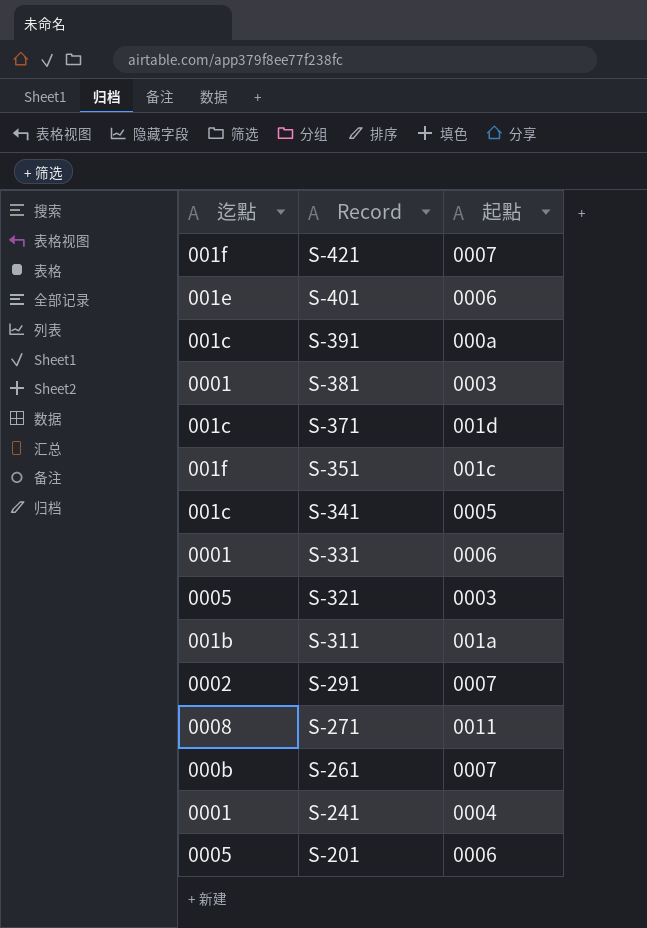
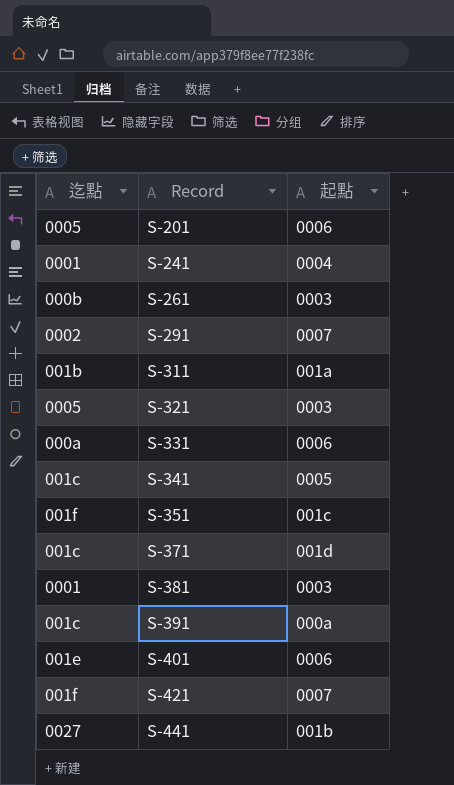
row order: Record descending -> Record ascending
row S-271: 0008 | 0011 -> none
S-261 | 起點: 0007 -> 0003
S-331 | 迄點: 0001 -> 000a
row S-441: none -> 0027 | 001b

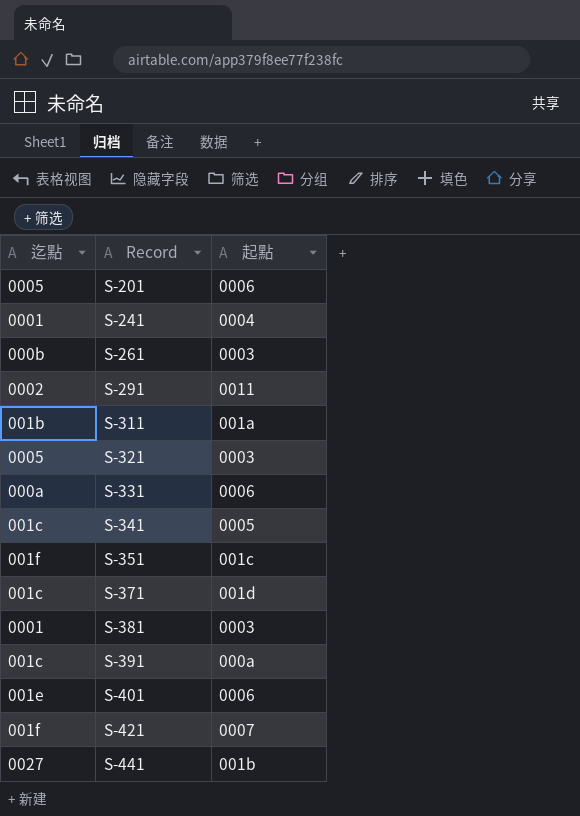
S-291 | 起點: 0007 -> 0011

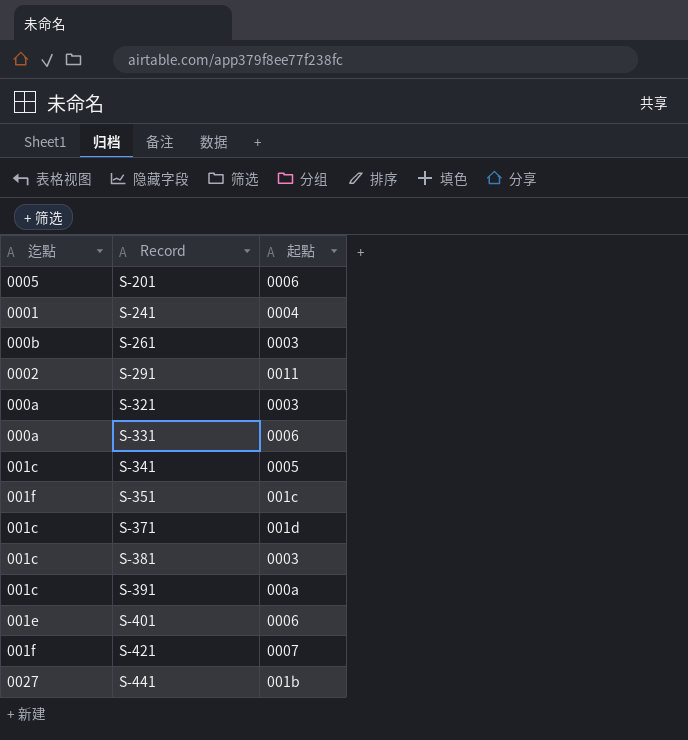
row S-311: 001b | 001a -> none
S-321 | 迄點: 0005 -> 000a
S-381 | 迄點: 0001 -> 001c

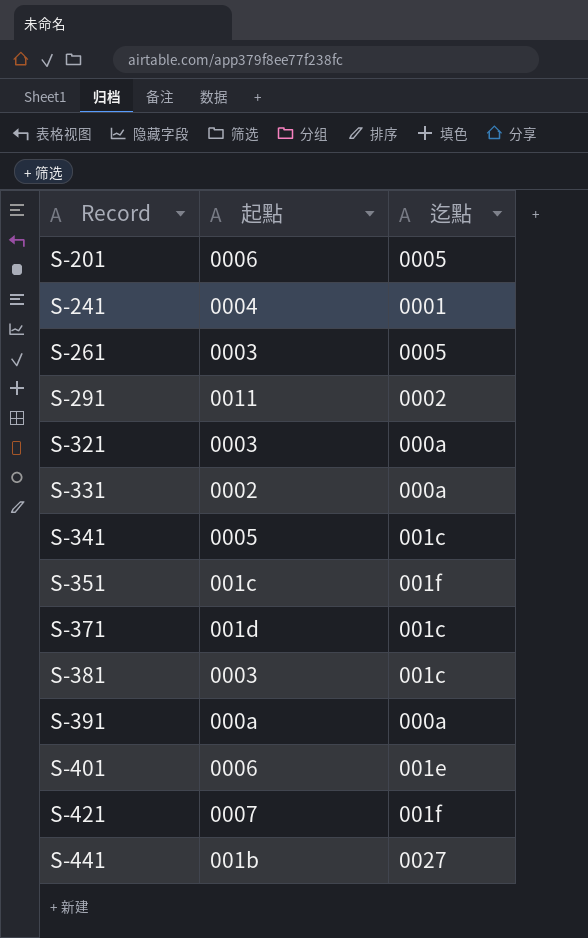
column 迄點 | position: 1 -> 3
S-261 | 迄點: 000b -> 0005
S-331 | 起點: 0006 -> 0002
S-391 | 迄點: 001c -> 000a

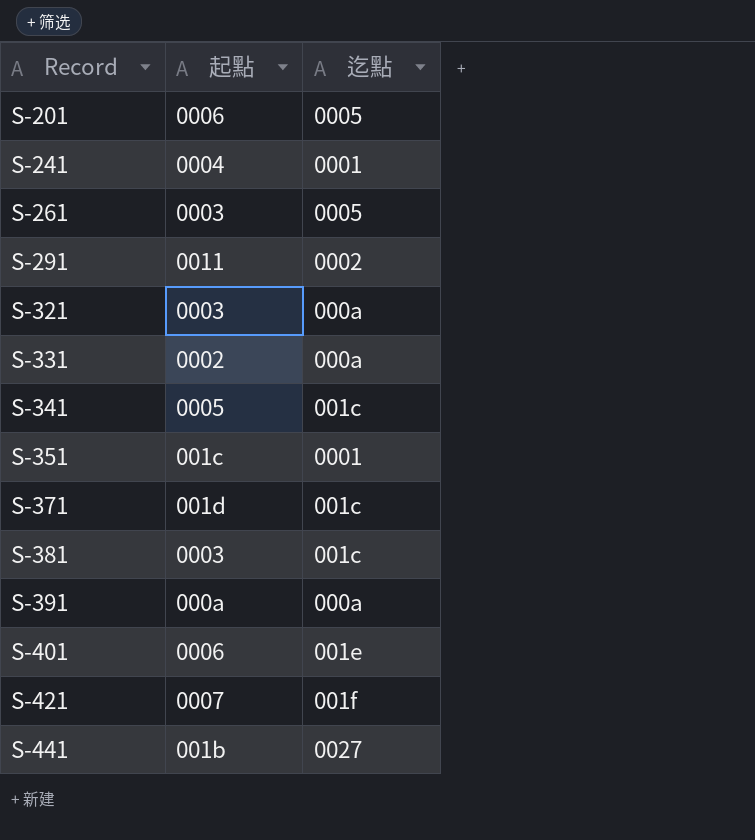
S-351 | 迄點: 001f -> 0001

